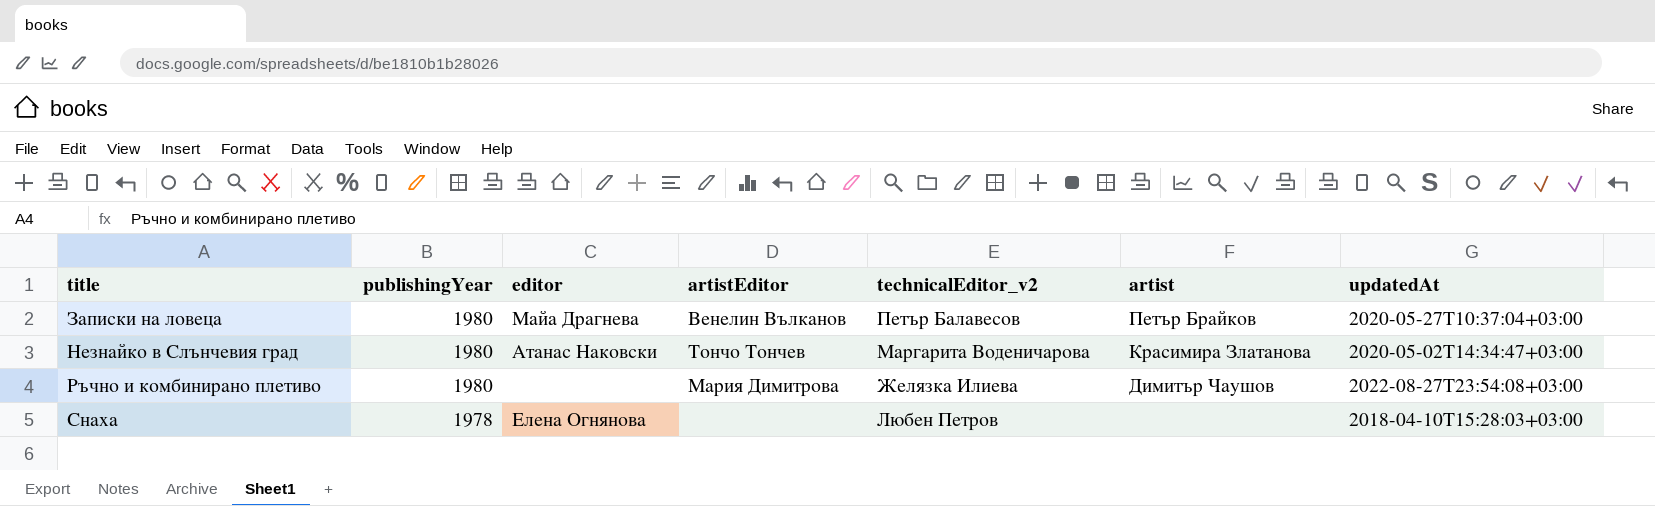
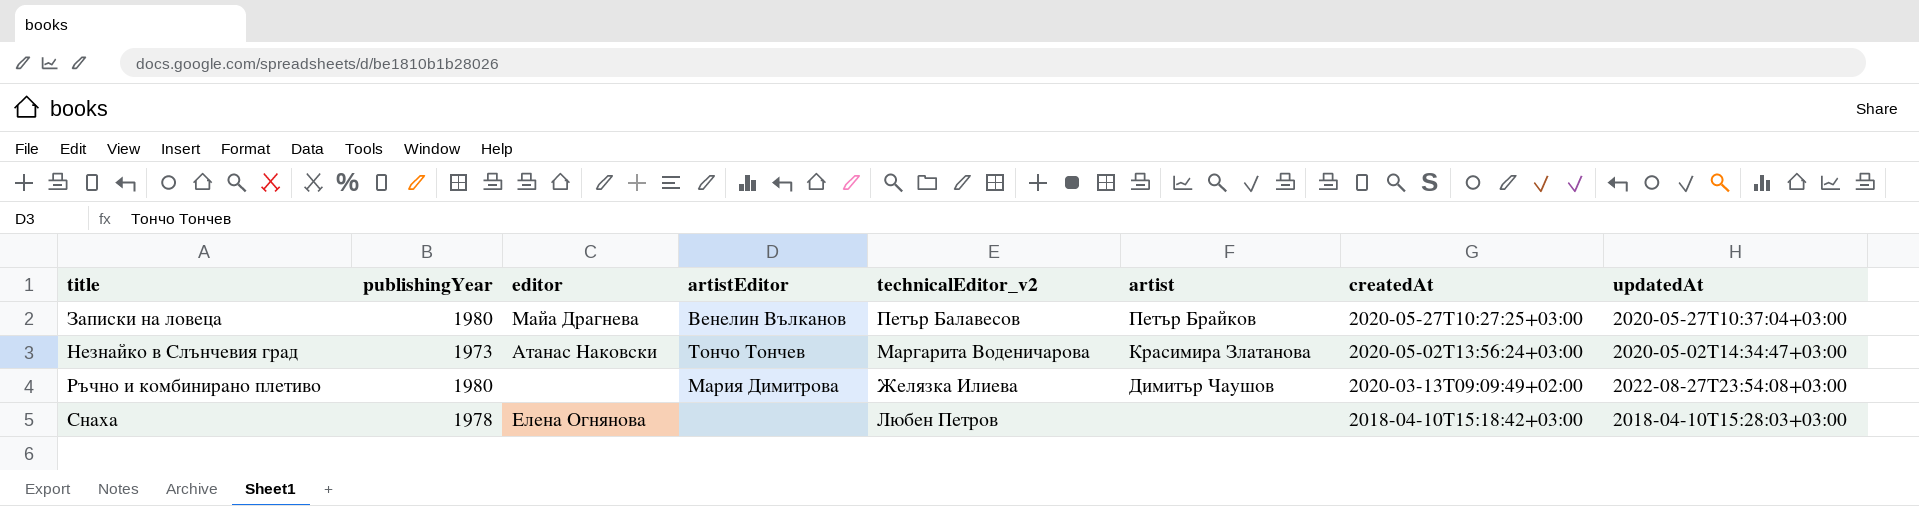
column createdAt | position: none -> 7
Незнайко в Слънчевия град | publishingYear: 1980 -> 1973

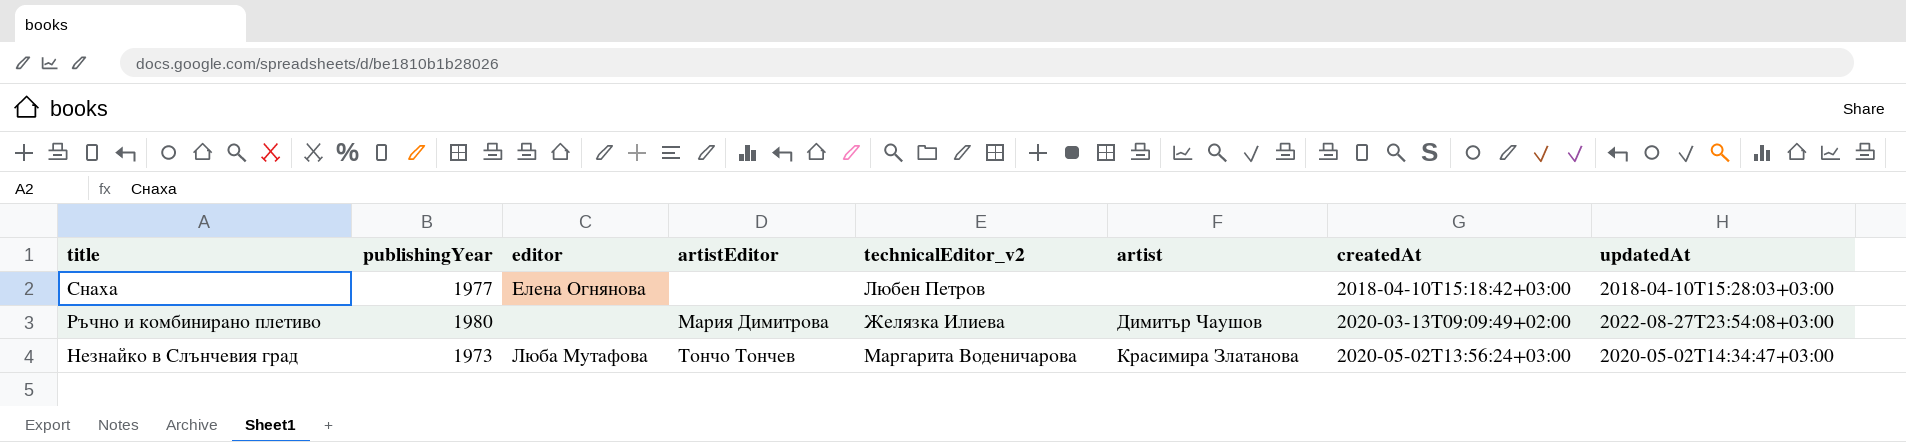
row order: title ascending -> title descending
row Записки на ловеца: 1980 | Майа Драгнева | Венелин Вълканов | Петър Балавесов | Петър Брайков | 2020-05-27T10:27:25+03:00 | 2020-05-27T10:37:04+03:00 -> none
Снаха | publishingYear: 1978 -> 1977
Незнайко в Слънчевия град | editor: Атанас Наковски -> Люба Мутафова

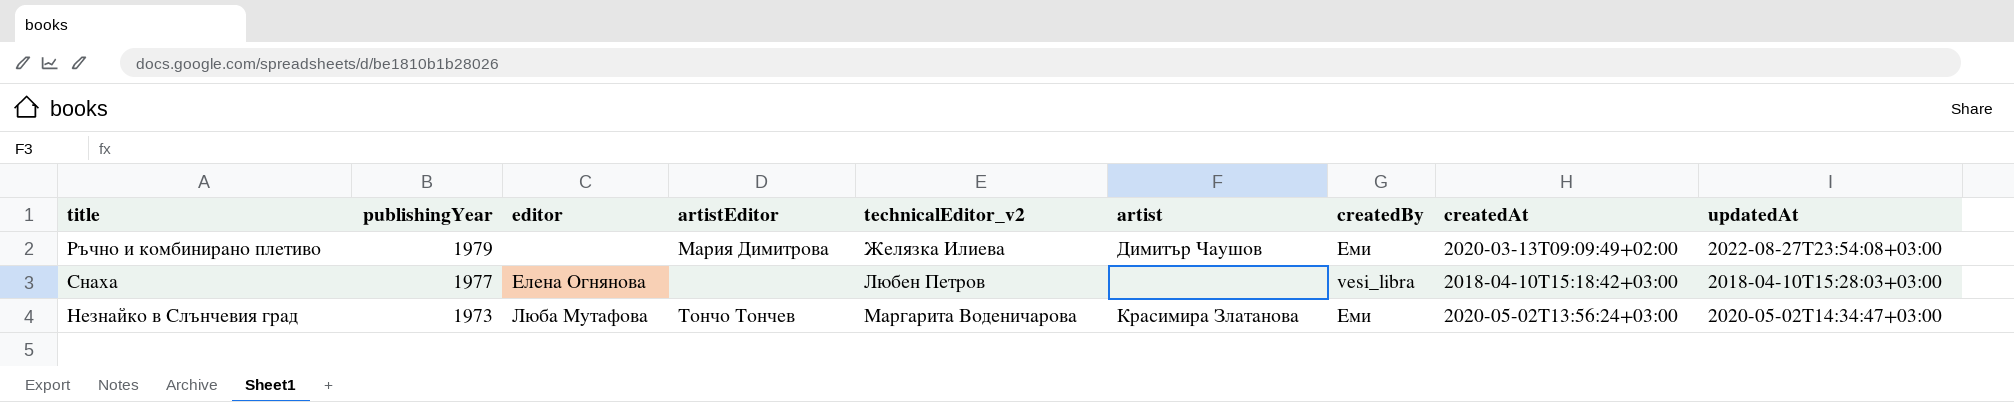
row order: title descending -> publishingYear descending
column createdBy | position: none -> 7
Ръчно и комбинирано плетиво | publishingYear: 1980 -> 1979

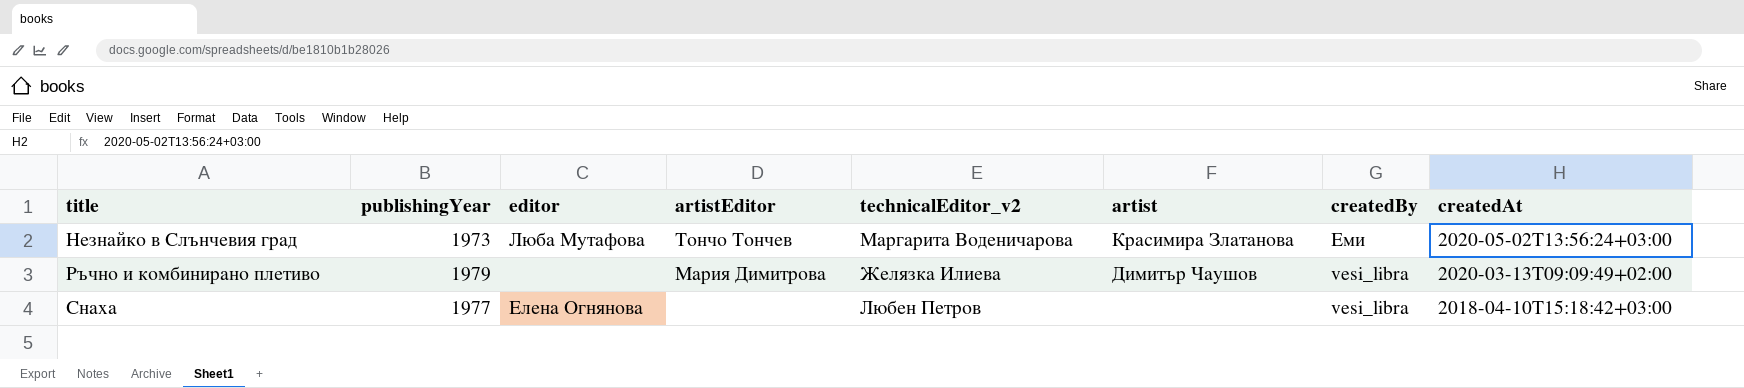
row order: publishingYear descending -> title ascending
column updatedAt | position: 9 -> none
Ръчно и комбинирано плетиво | createdBy: Еми -> vesi_libra

